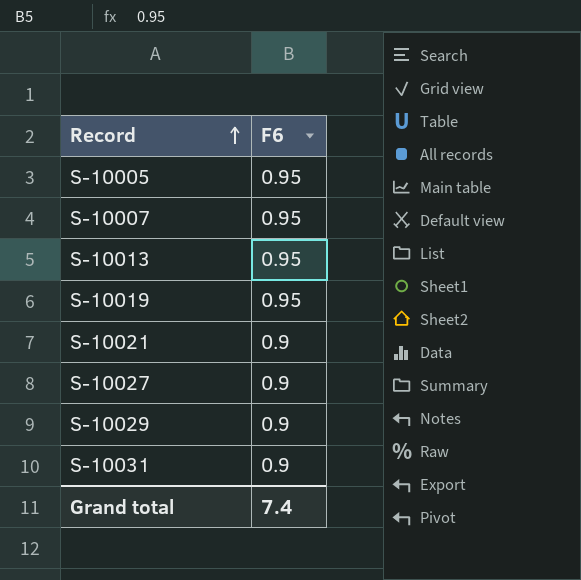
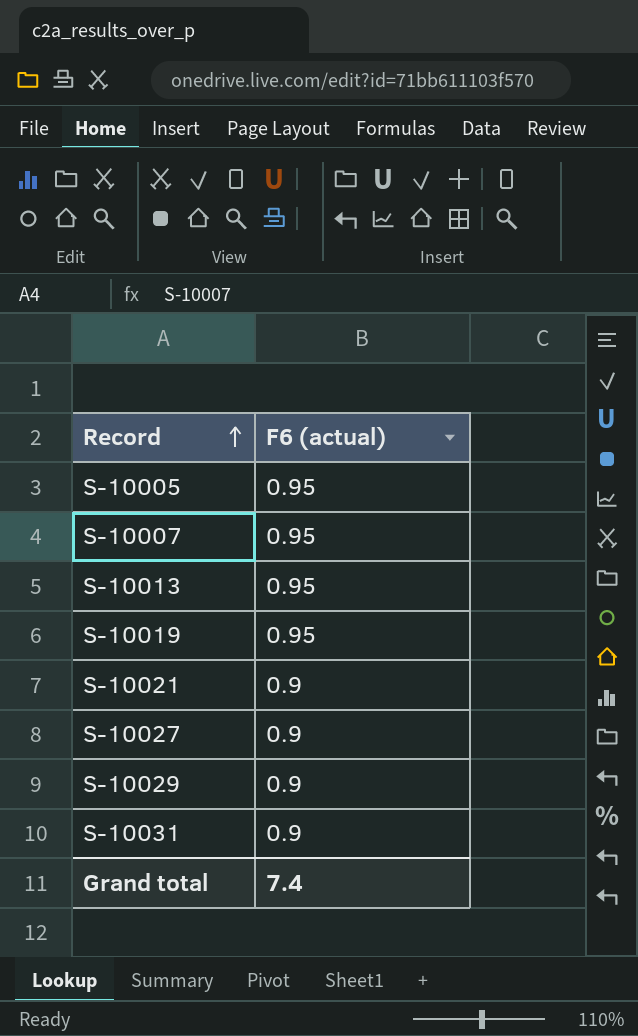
column name: F6 -> F6 (actual)

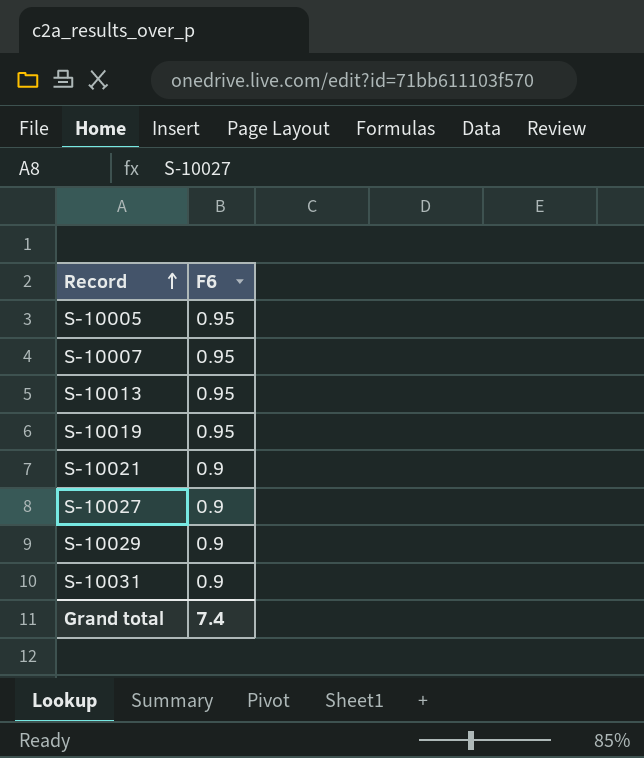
column name: F6 (actual) -> F6

